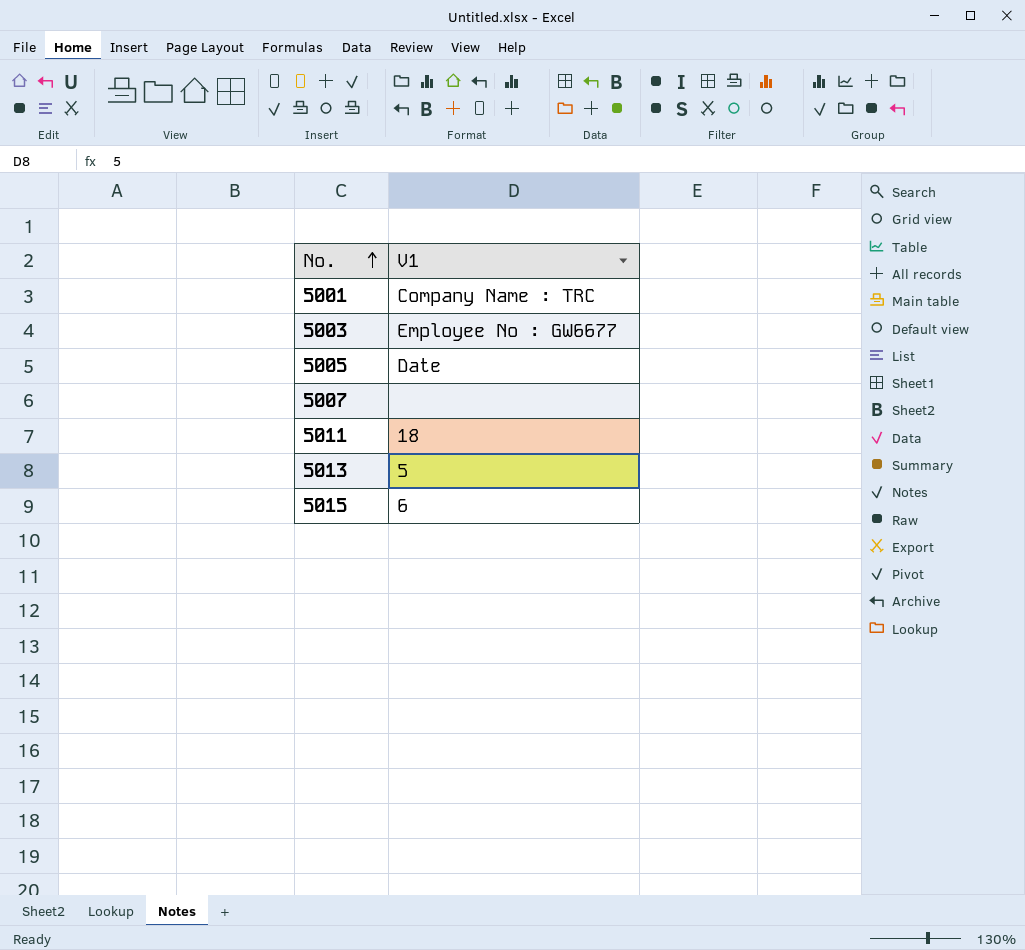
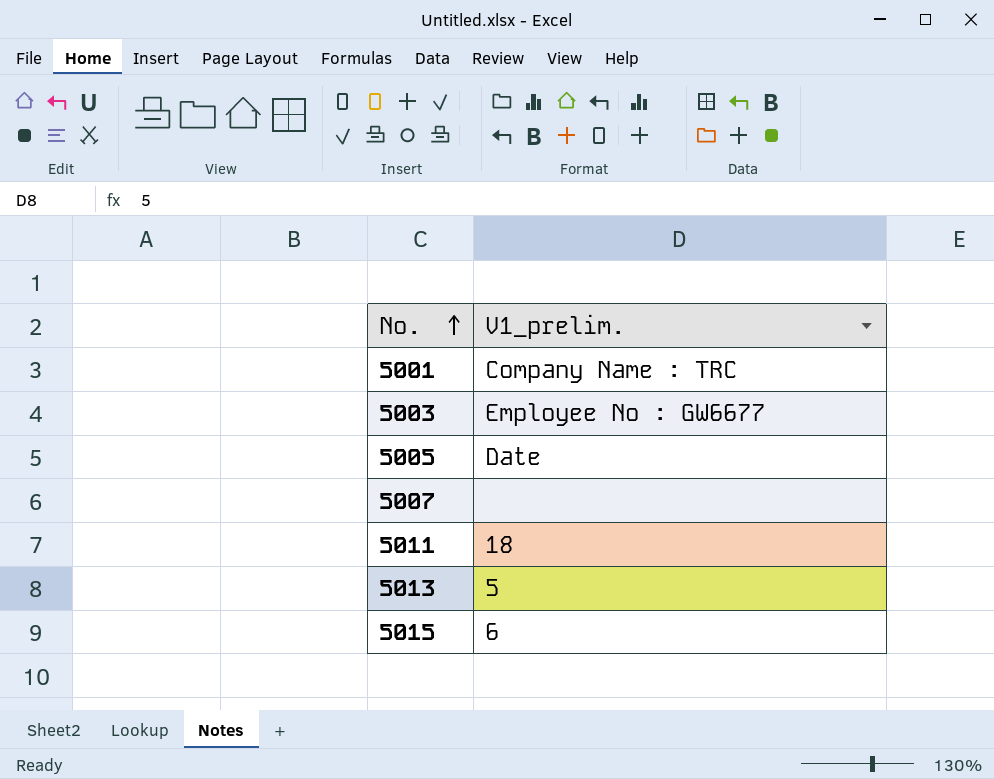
column name: V1 -> V1_prelim.

